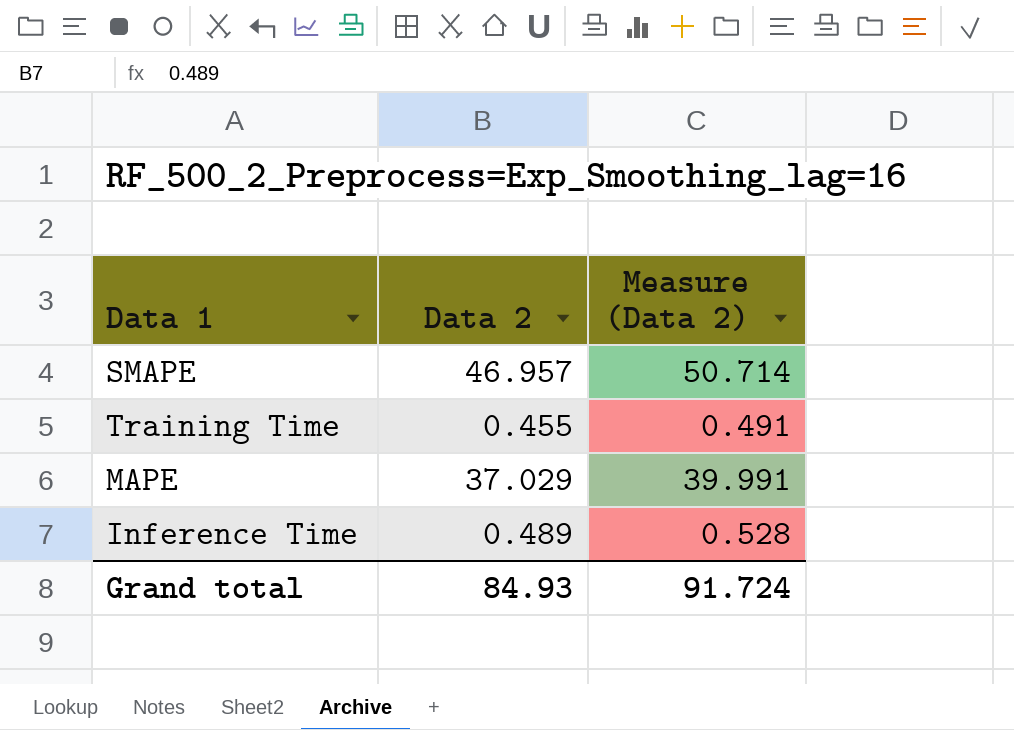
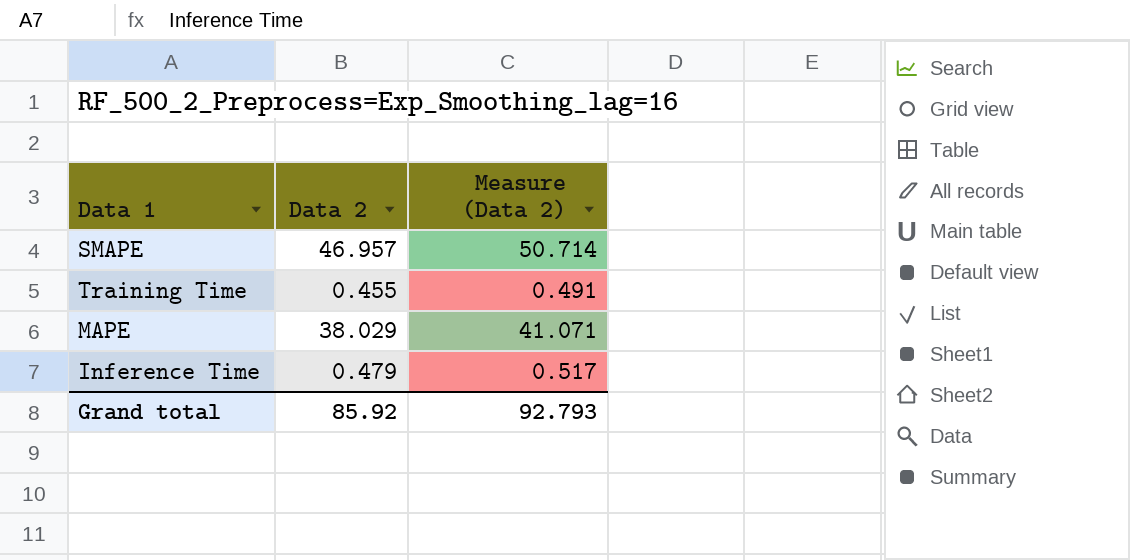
MAPE | Data 2: 37.029 -> 38.029
MAPE | Measure (Data 2): 39.991 -> 41.071
Inference Time | Data 2: 0.489 -> 0.479
Inference Time | Measure (Data 2): 0.528 -> 0.517
Grand total | Data 2: 84.93 -> 85.92
Grand total | Measure (Data 2): 91.724 -> 92.793

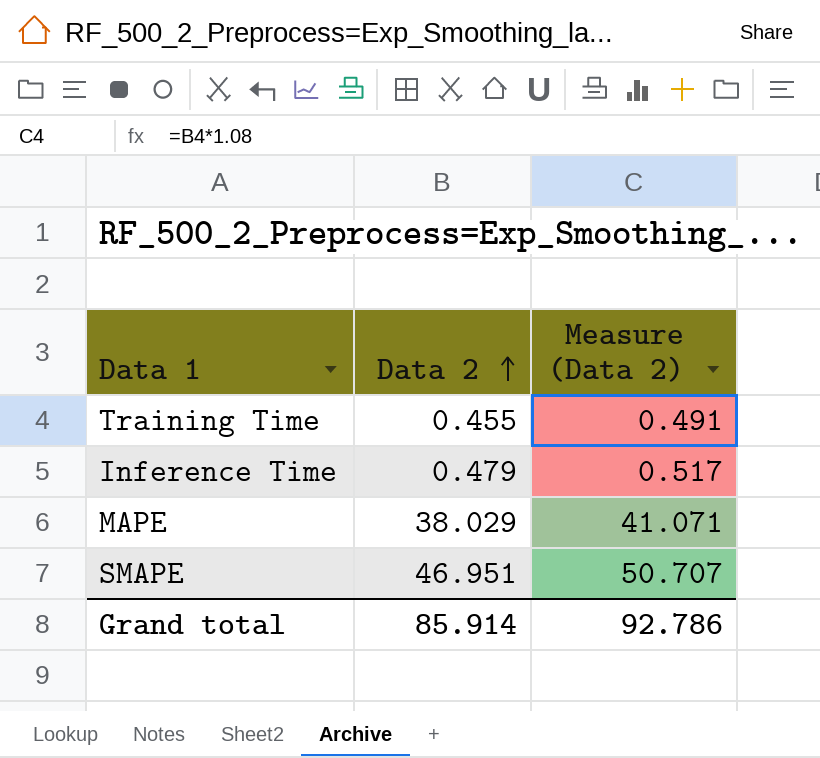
row order: none -> Data 2 ascending
SMAPE | Data 2: 46.957 -> 46.951
SMAPE | Measure (Data 2): 50.714 -> 50.707
Grand total | Data 2: 85.92 -> 85.914
Grand total | Measure (Data 2): 92.793 -> 92.786

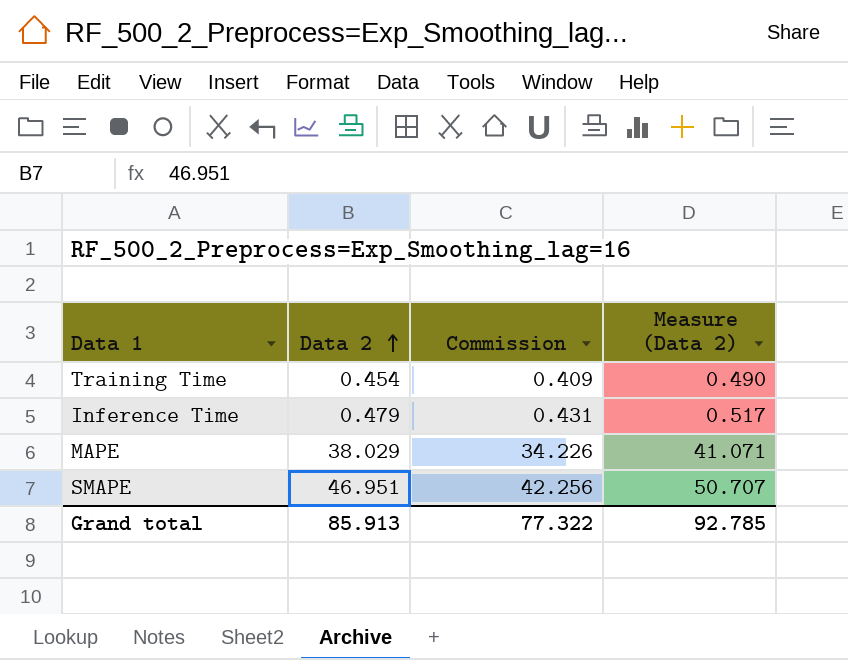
column Commission | formula: none -> [Data 2] * 0.9
Training Time | Data 2: 0.455 -> 0.454
Training Time | Measure (Data 2): 0.491 -> 0.490
Grand total | Data 2: 85.914 -> 85.913
Grand total | Measure (Data 2): 92.786 -> 92.785

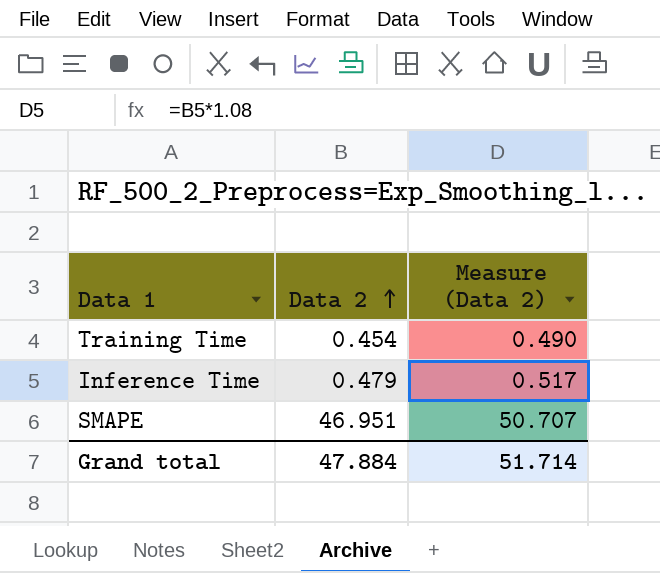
column Commission | formula: [Data 2] * 0.9 -> none
row MAPE: 38.029 | 34.226 | 41.071 -> none
Grand total | Data 2: 85.913 -> 47.884
Grand total | Measure (Data 2): 92.785 -> 51.714

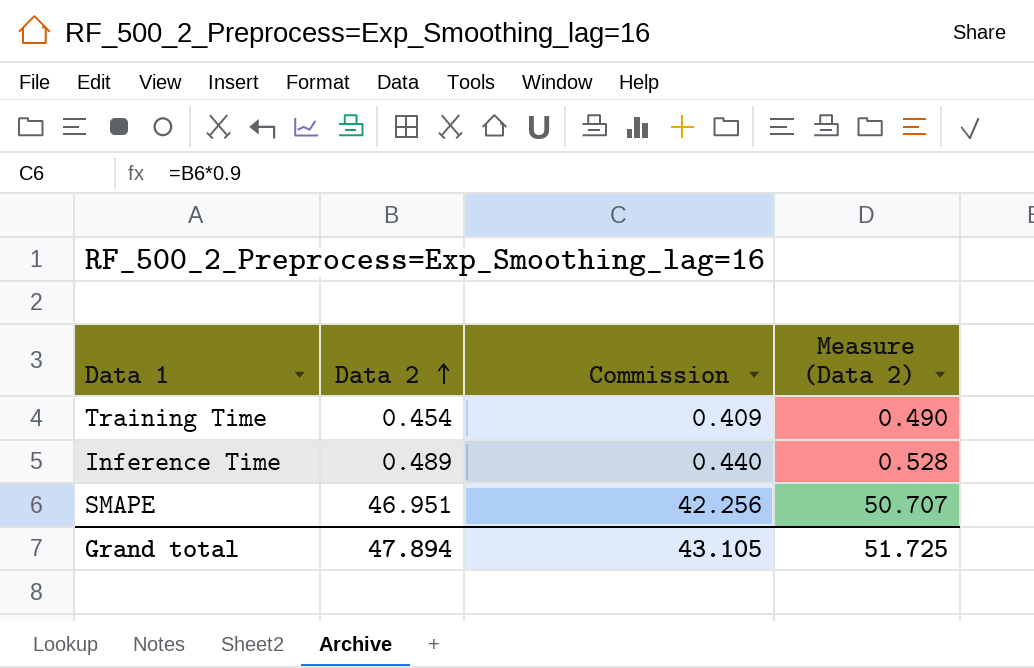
column Commission | formula: none -> [Data 2] * 0.9
Inference Time | Data 2: 0.479 -> 0.489
Inference Time | Measure (Data 2): 0.517 -> 0.528
Grand total | Data 2: 47.884 -> 47.894
Grand total | Measure (Data 2): 51.714 -> 51.725

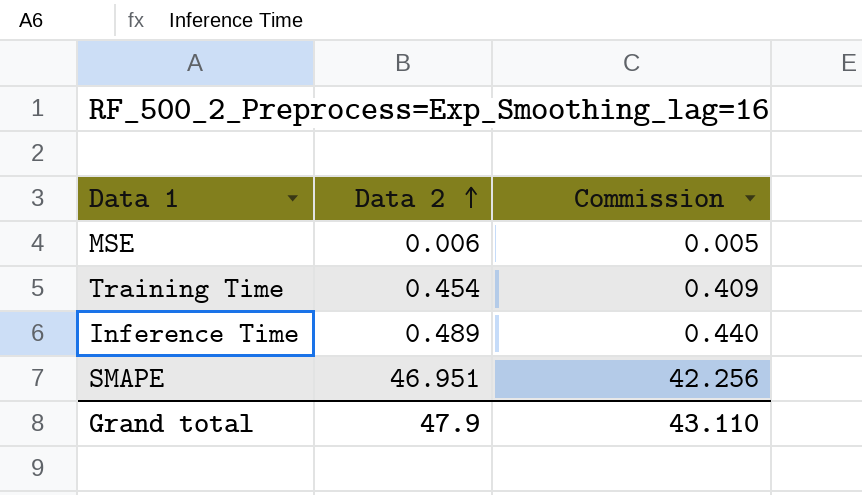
column Measure (Data 2) | formula: [Data 2] * 1.08 -> none
row MSE: none -> 0.006 | 0.005
Grand total | Data 2: 47.894 -> 47.9
Grand total | Commission: 43.105 -> 43.110

